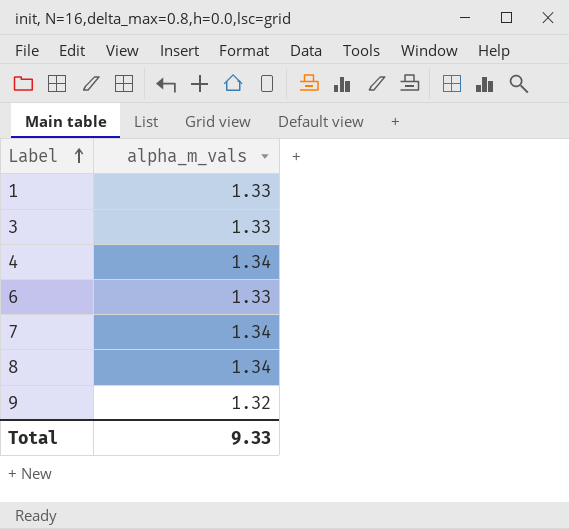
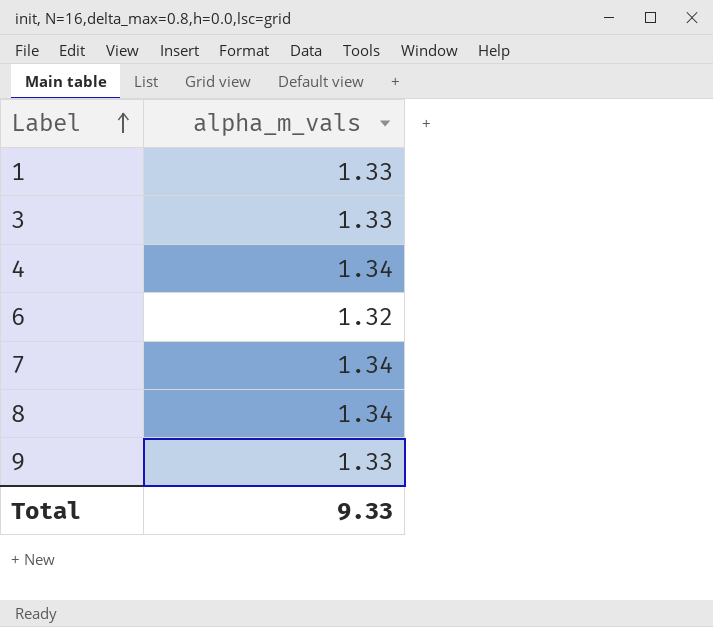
6 | alpha_m_vals: 1.33 -> 1.32
9 | alpha_m_vals: 1.32 -> 1.33

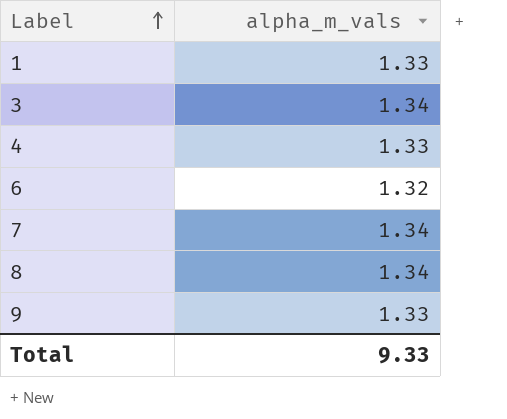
3 | alpha_m_vals: 1.33 -> 1.34
4 | alpha_m_vals: 1.34 -> 1.33

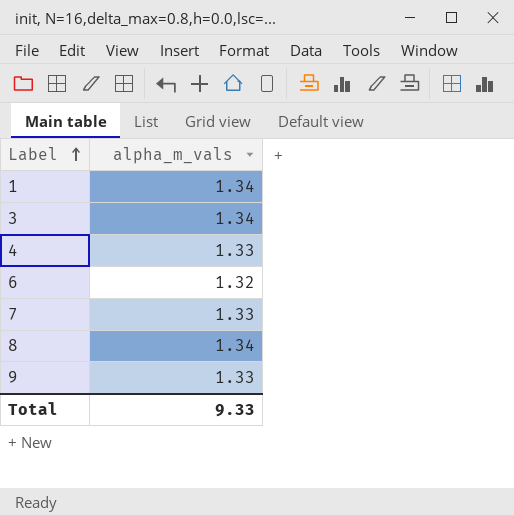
1 | alpha_m_vals: 1.33 -> 1.34
7 | alpha_m_vals: 1.34 -> 1.33

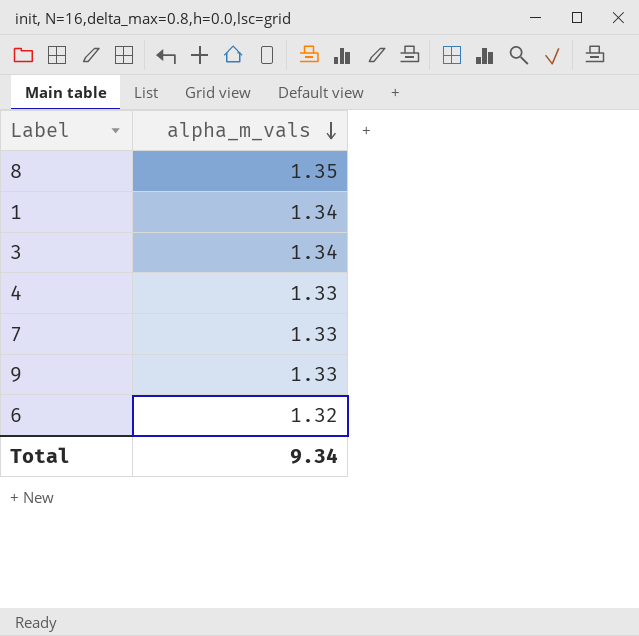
row order: Label ascending -> alpha_m_vals descending
8 | alpha_m_vals: 1.34 -> 1.35
Total | alpha_m_vals: 9.33 -> 9.34

